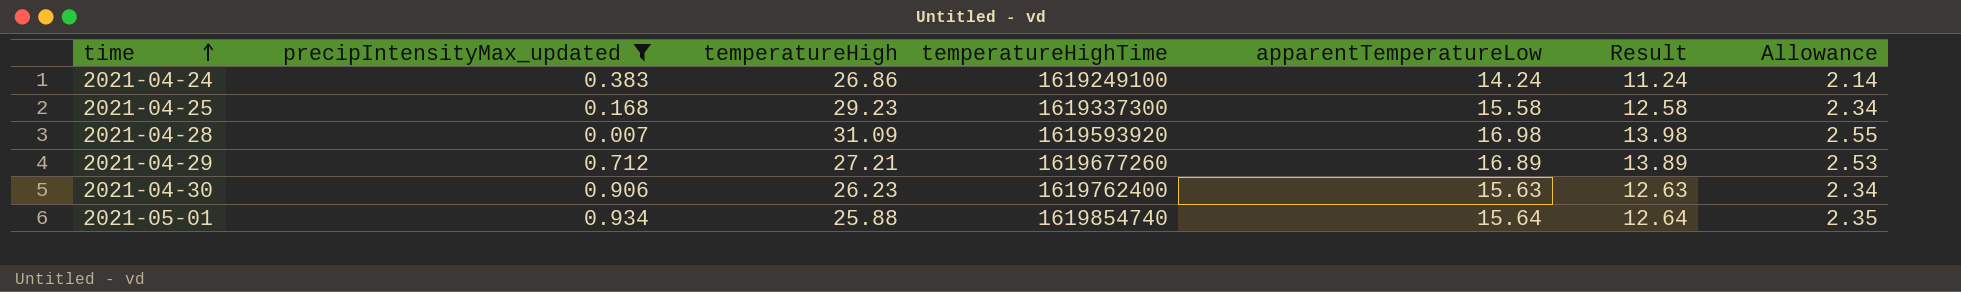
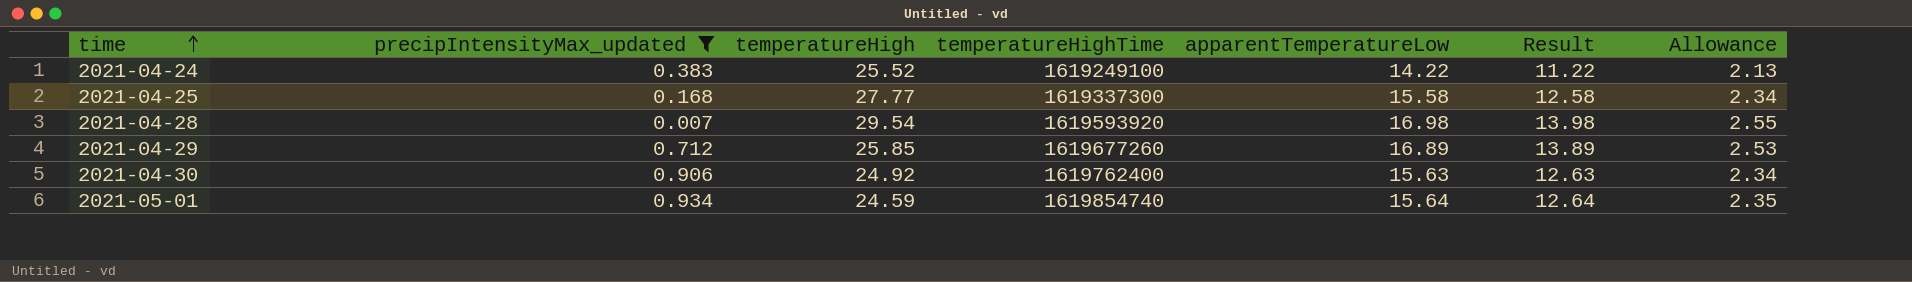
2021-04-24 | temperatureHigh: 26.86 -> 25.52
2021-04-24 | apparentTemperatureLow: 14.24 -> 14.22
2021-04-24 | Result: 11.24 -> 11.22
2021-04-24 | Allowance: 2.14 -> 2.13
2021-04-25 | temperatureHigh: 29.23 -> 27.77
2021-04-28 | temperatureHigh: 31.09 -> 29.54
2021-04-29 | temperatureHigh: 27.21 -> 25.85
2021-04-30 | temperatureHigh: 26.23 -> 24.92
2021-05-01 | temperatureHigh: 25.88 -> 24.59

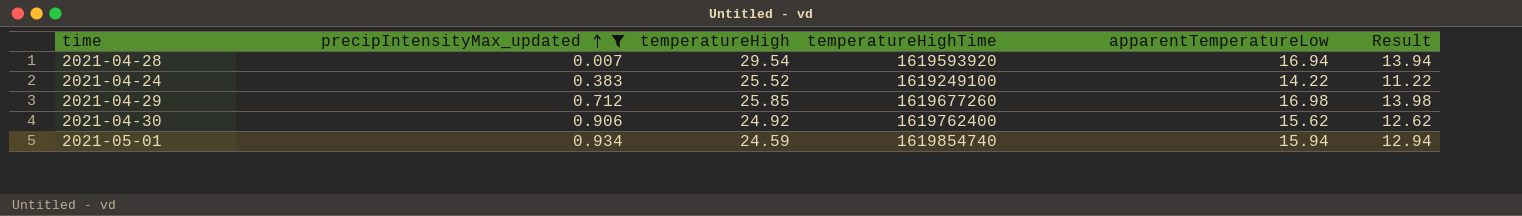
row order: time ascending -> precipIntensityMax_updated ascending
column Allowance | formula: [apparentTemperatureLow] * 0.15 -> none
row 2021-04-25: 0.168 | 27.77 | 1619337300 | 15.58 | 12.58 | 2.34 -> none
2021-04-28 | apparentTemperatureLow: 16.98 -> 16.94
2021-04-28 | Result: 13.98 -> 13.94
2021-04-29 | apparentTemperatureLow: 16.89 -> 16.98
2021-04-29 | Result: 13.89 -> 13.98
2021-04-30 | apparentTemperatureLow: 15.63 -> 15.62
2021-04-30 | Result: 12.63 -> 12.62
2021-05-01 | apparentTemperatureLow: 15.64 -> 15.94
2021-05-01 | Result: 12.64 -> 12.94

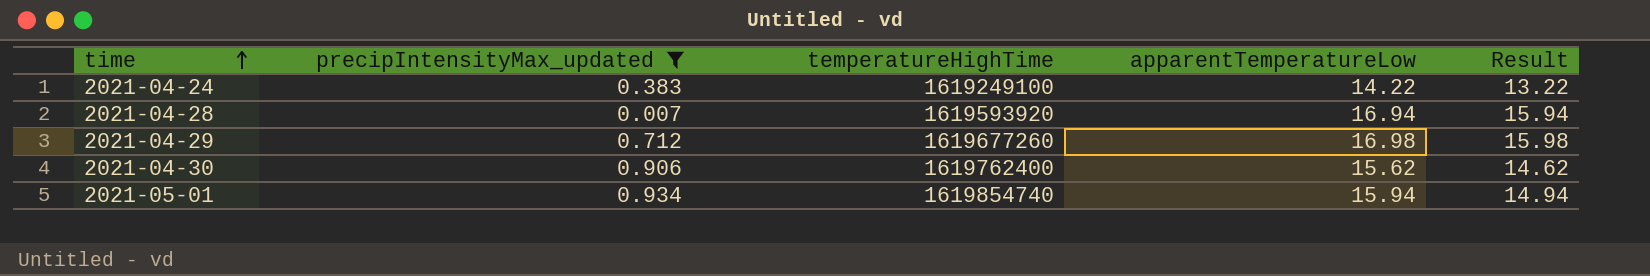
row order: precipIntensityMax_updated ascending -> time ascending
column temperatureHigh | position: 3 -> none
column Result | formula: [apparentTemperatureLow] - 3 -> [apparentTemperatureLow] - 1

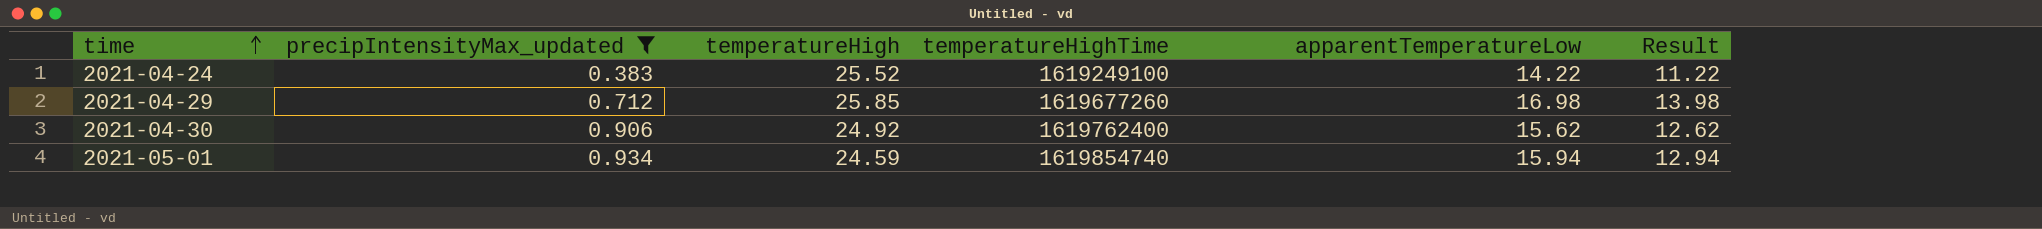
column temperatureHigh | position: none -> 3
column Result | formula: [apparentTemperatureLow] - 1 -> [apparentTemperatureLow] - 3
row 2021-04-28: 0.007 | 1619593920 | 16.94 | 15.94 -> none

